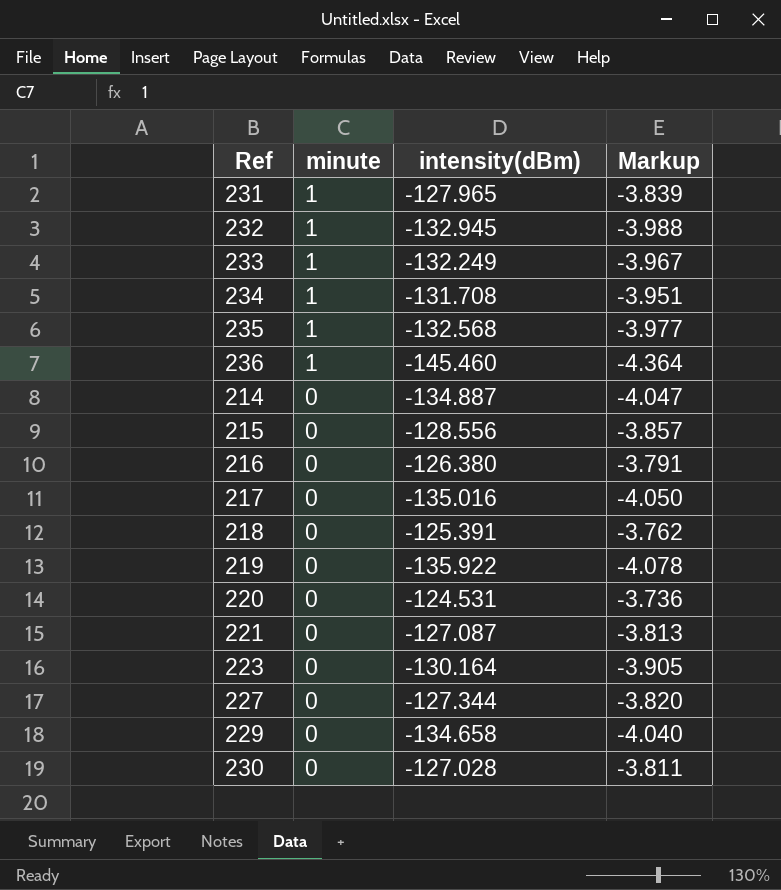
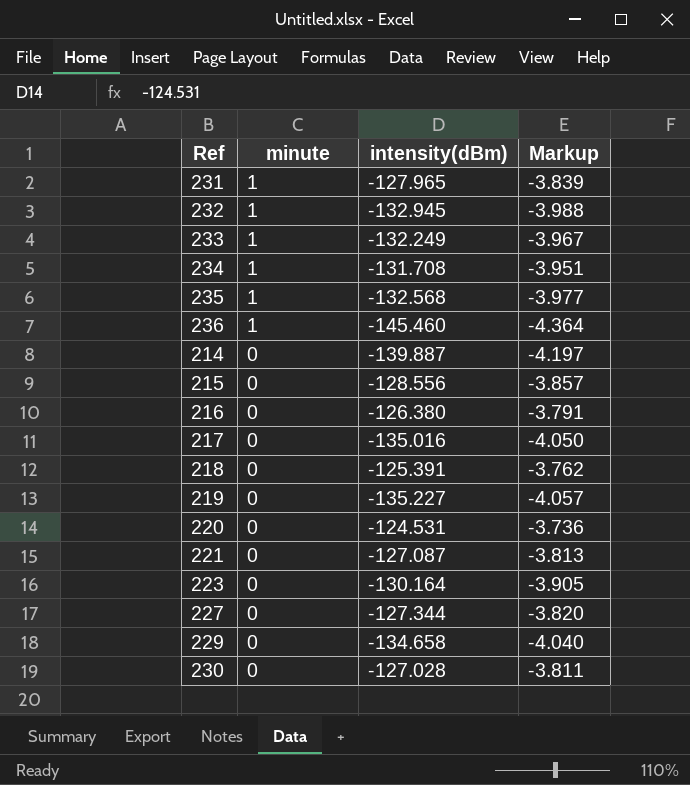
214 | intensity(dBm): -134.887 -> -139.887
214 | Markup: -4.047 -> -4.197
219 | intensity(dBm): -135.922 -> -135.227
219 | Markup: -4.078 -> -4.057

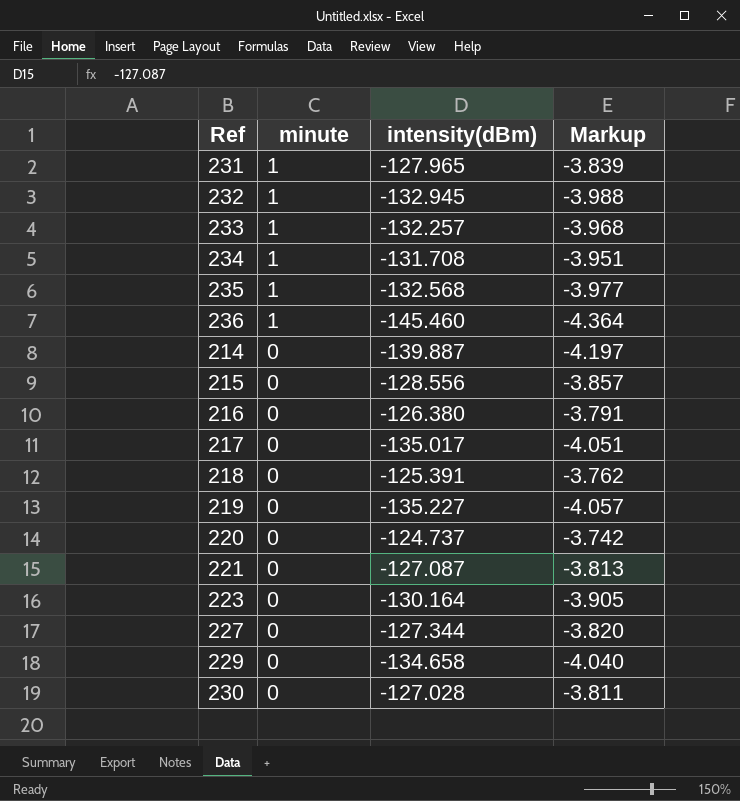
233 | intensity(dBm): -132.249 -> -132.257
233 | Markup: -3.967 -> -3.968
217 | intensity(dBm): -135.016 -> -135.017
217 | Markup: -4.050 -> -4.051
220 | intensity(dBm): -124.531 -> -124.737
220 | Markup: -3.736 -> -3.742

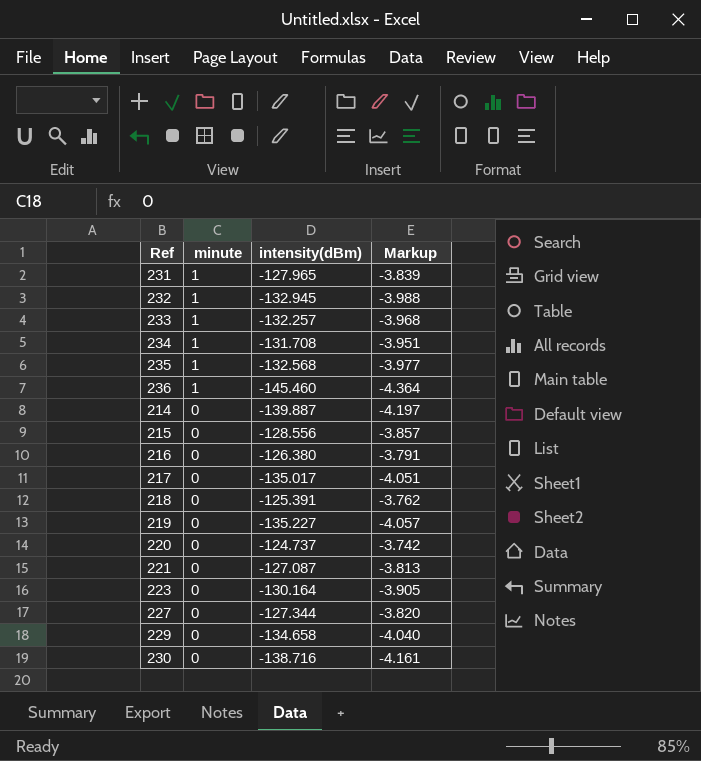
230 | intensity(dBm): -127.028 -> -138.716
230 | Markup: -3.811 -> -4.161

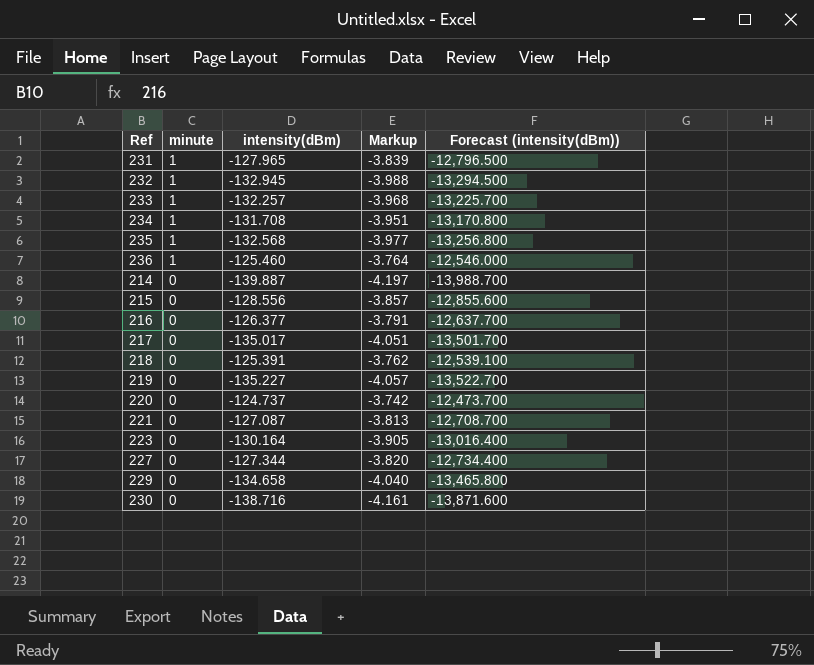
column Forecast (intensity(dBm)) | formula: none -> [intensity(dBm)] * 100
236 | intensity(dBm): -145.460 -> -125.460
236 | Markup: -4.364 -> -3.764
216 | intensity(dBm): -126.380 -> -126.377

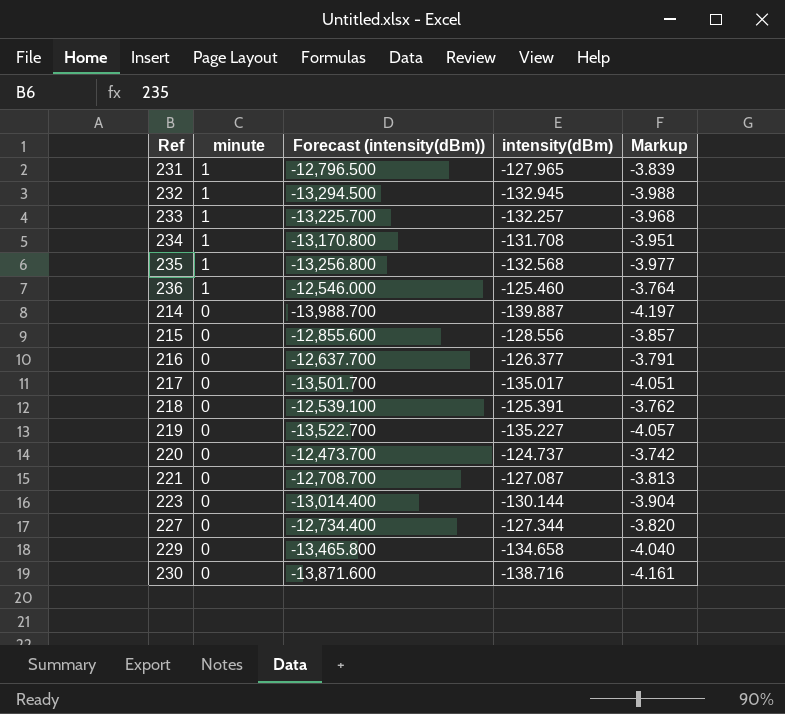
column Forecast (intensity(dBm)) | position: 5 -> 3
223 | Forecast (intensity(dBm)): -13,016.400 -> -13,014.400
223 | intensity(dBm): -130.164 -> -130.144
223 | Markup: -3.905 -> -3.904

